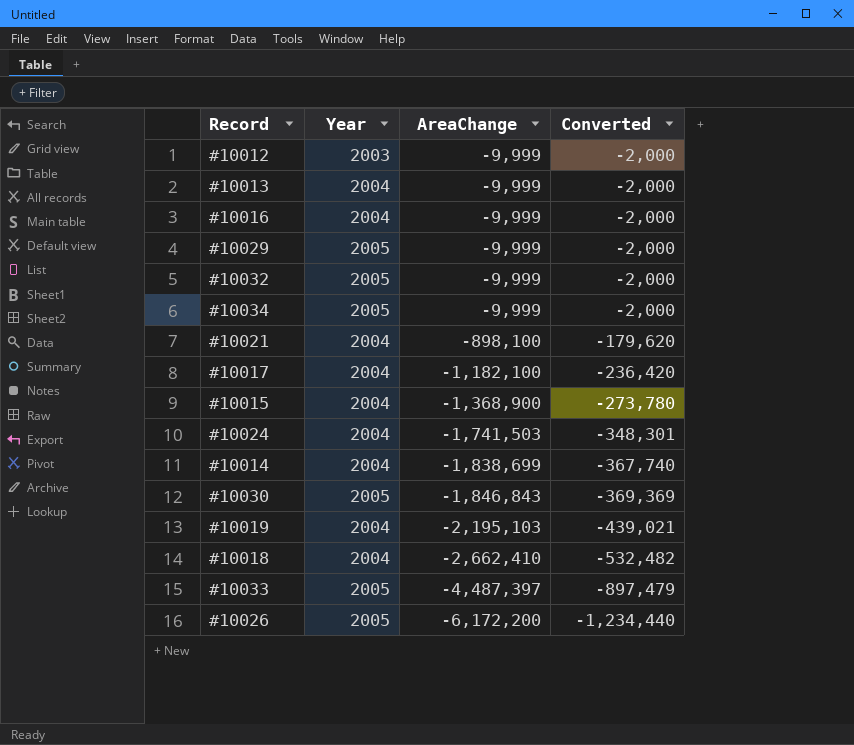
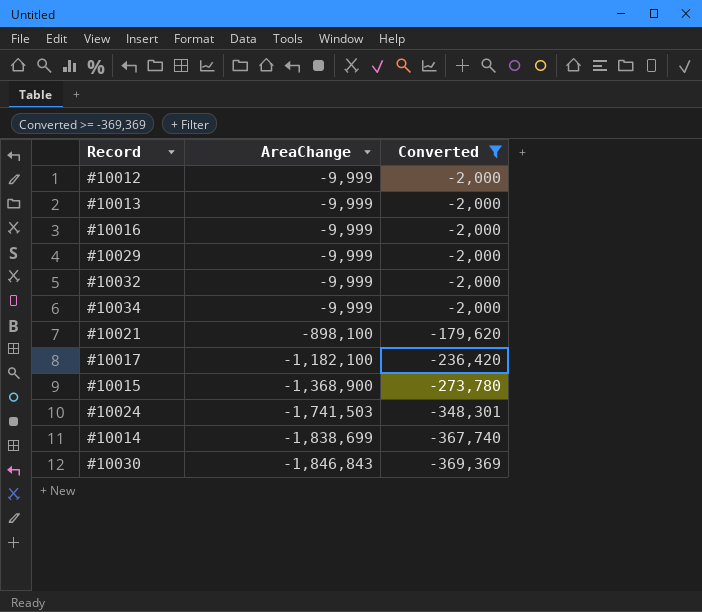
filter: none -> Converted >= -369,369
column Year | position: 2 -> none

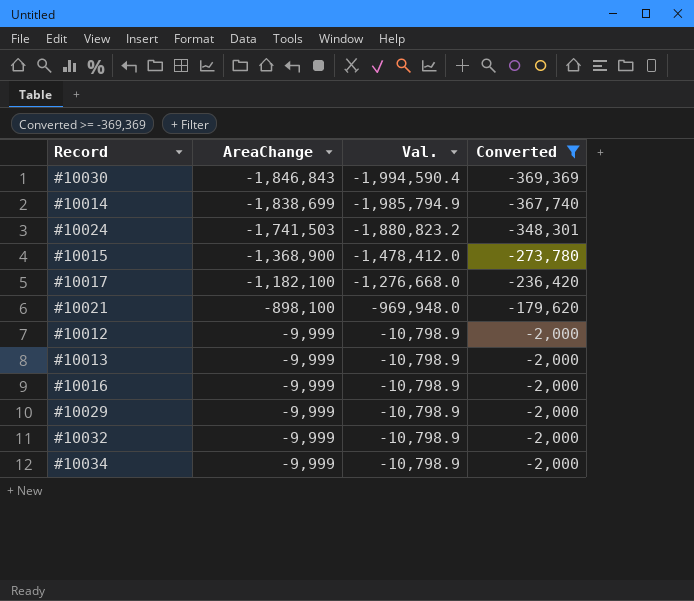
row order: AreaChange descending -> AreaChange ascending
column Val. | formula: none -> [AreaChange] * 1.08

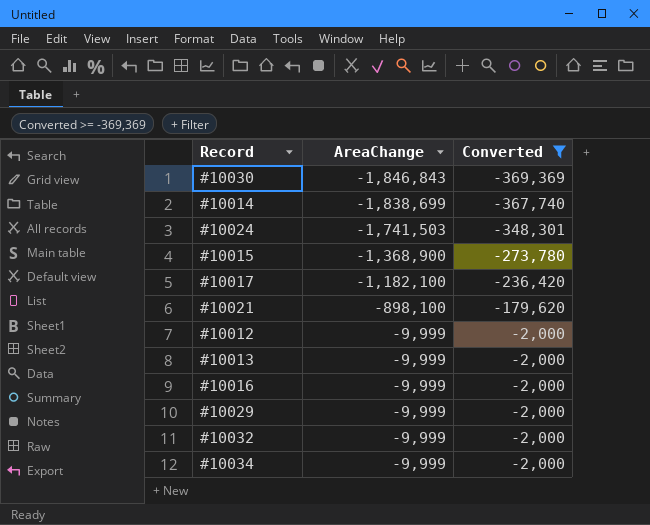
column Val. | formula: [AreaChange] * 1.08 -> none

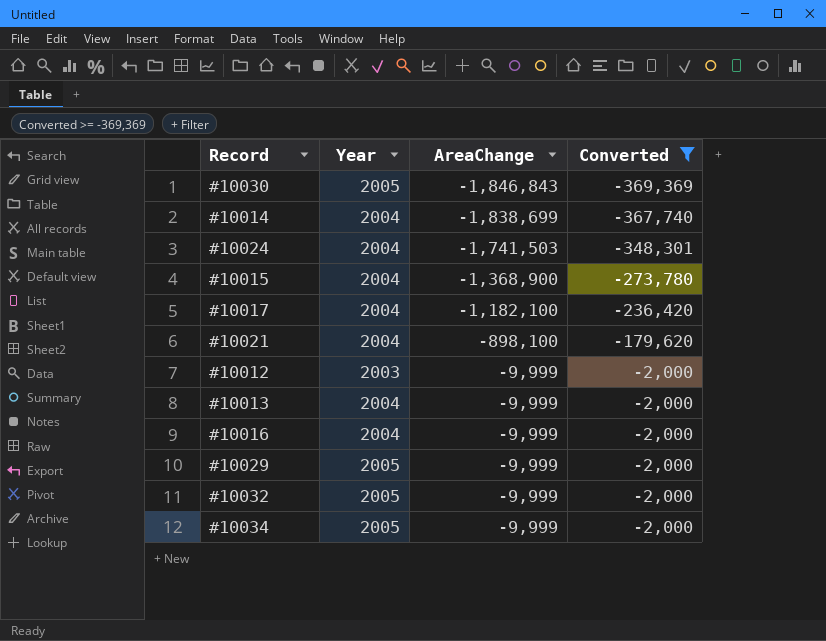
column Year | position: none -> 2

